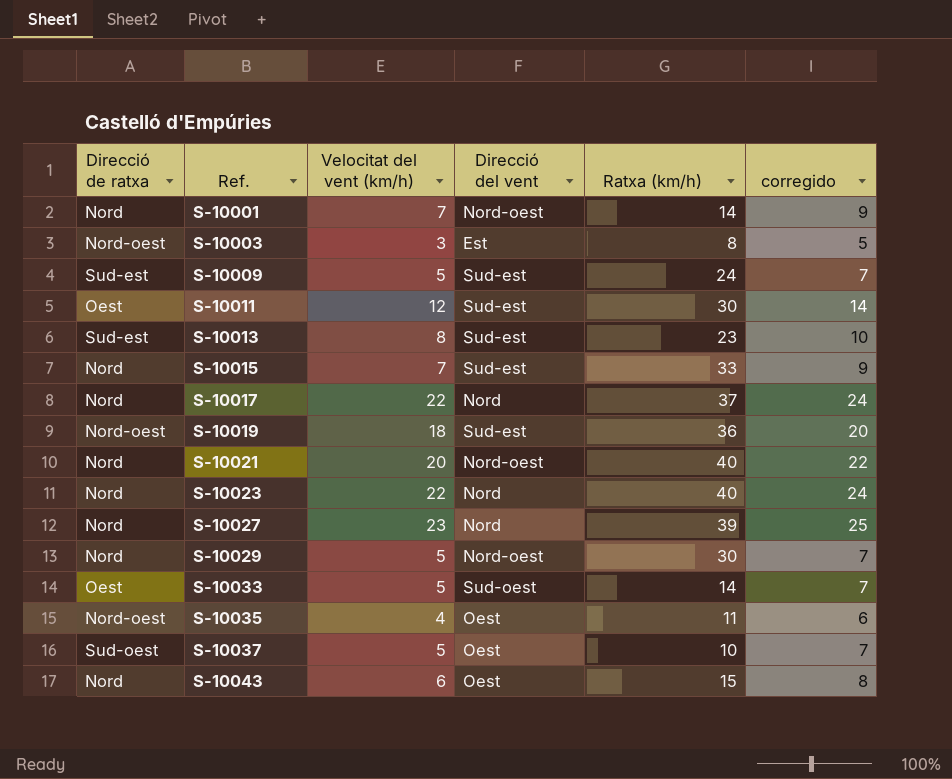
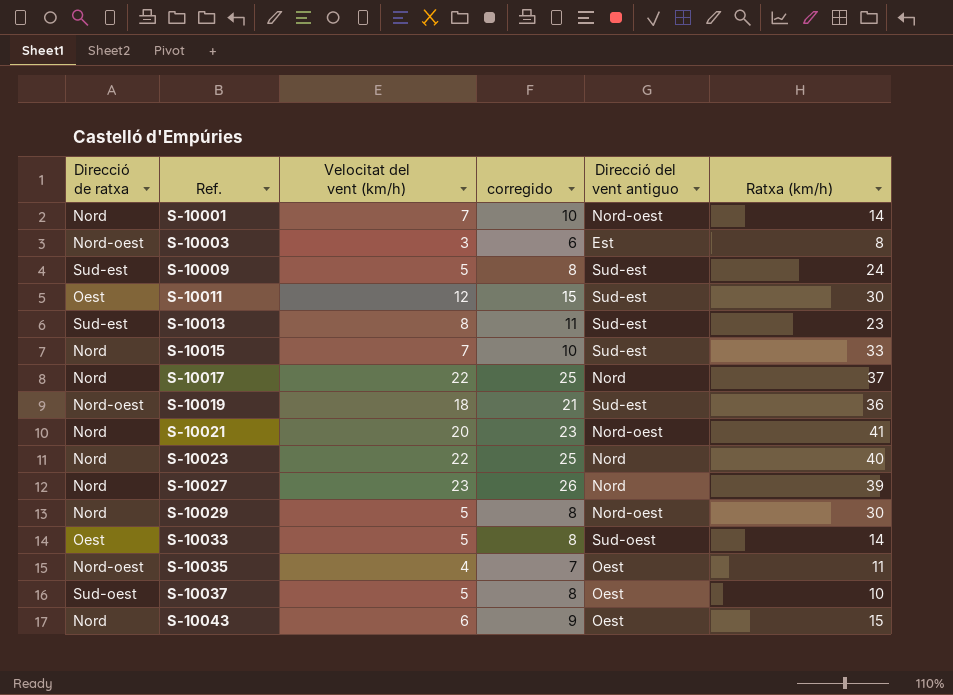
column corregido | formula: [Velocitat del vent (km/h)] + 2 -> [Velocitat del vent (km/h)] + 3
column corregido | position: 6 -> 4
column name: Direcció del vent -> Direcció del vent antiguo
S-10021 | Ratxa (km/h): 40 -> 41

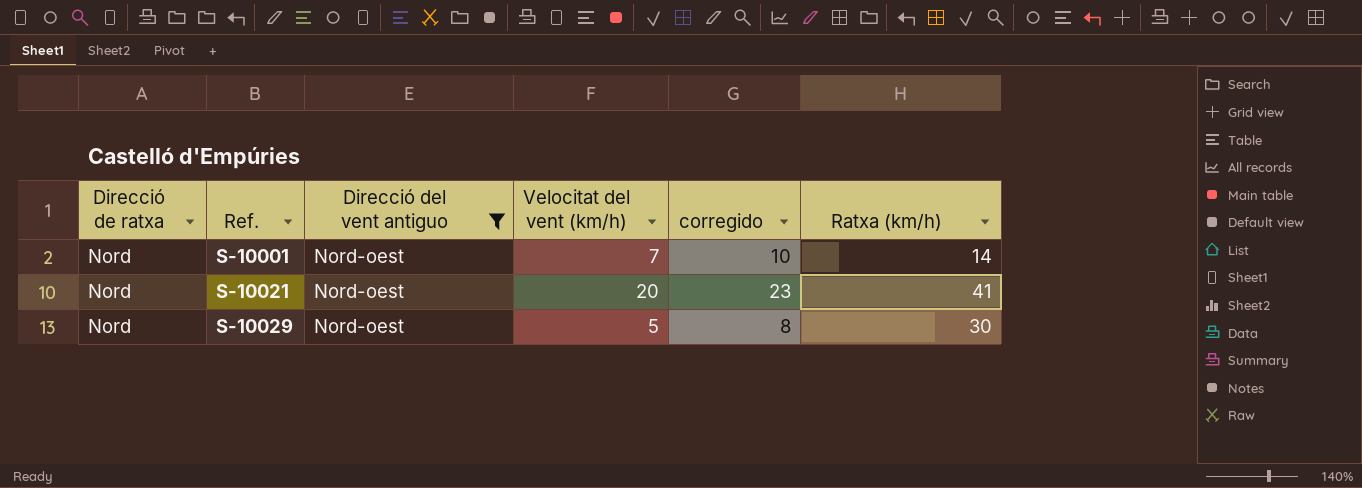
filter: none -> Direcció del vent antiguo = Nord-oest
column Direcció del vent antiguo | position: 5 -> 3

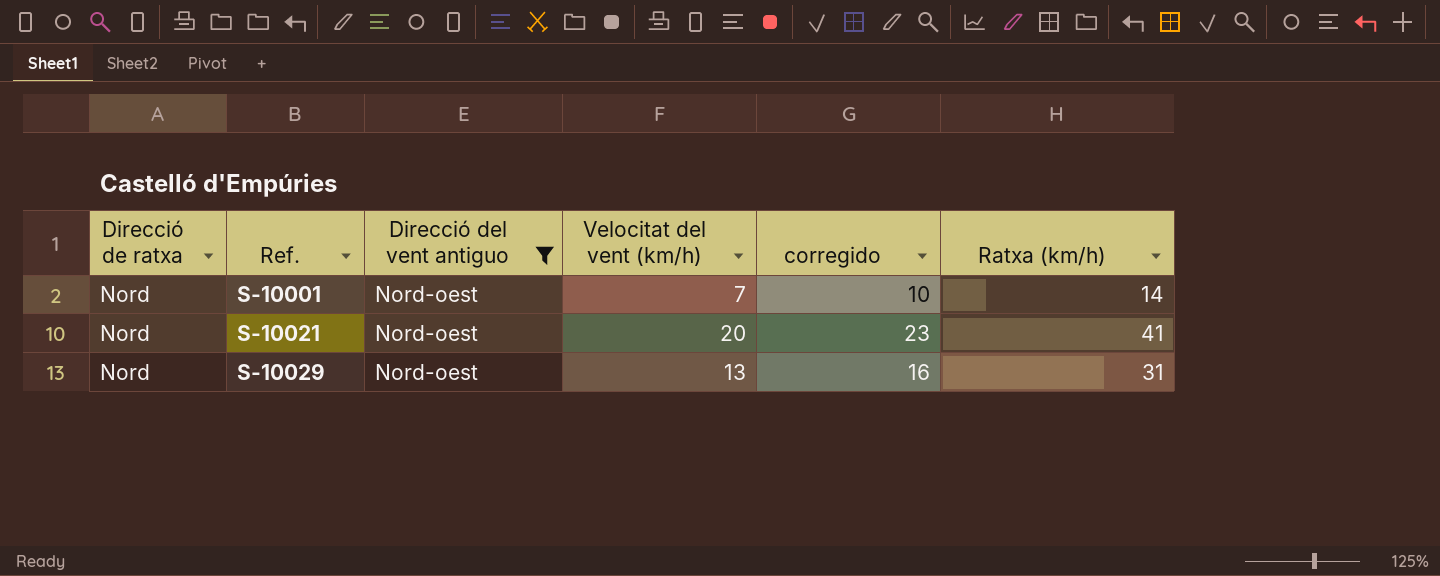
S-10029 | Velocitat del vent (km/h): 5 -> 13
S-10029 | corregido: 8 -> 16
S-10029 | Ratxa (km/h): 30 -> 31

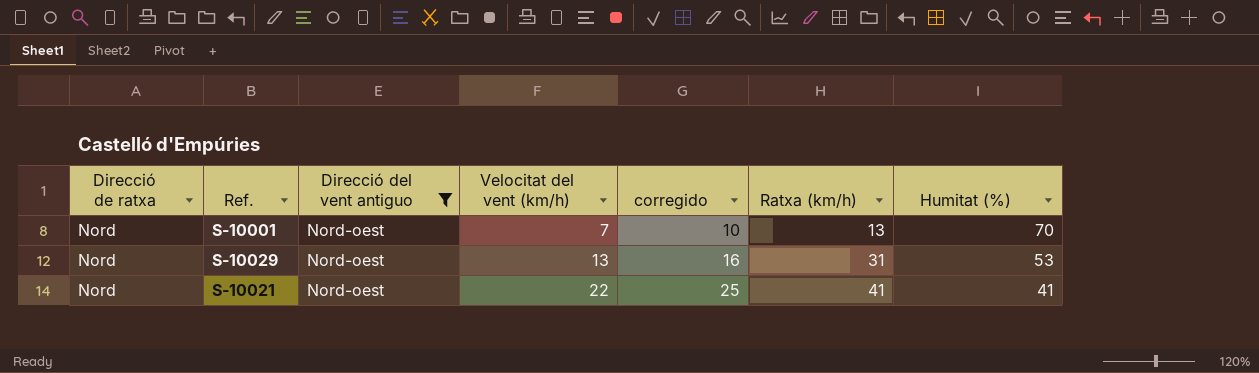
row order: Ref. ascending -> Velocitat del vent (km/h) ascending
column Humitat (%) | position: none -> 7
S-10001 | Ratxa (km/h): 14 -> 13
S-10021 | Velocitat del vent (km/h): 20 -> 22
S-10021 | corregido: 23 -> 25

